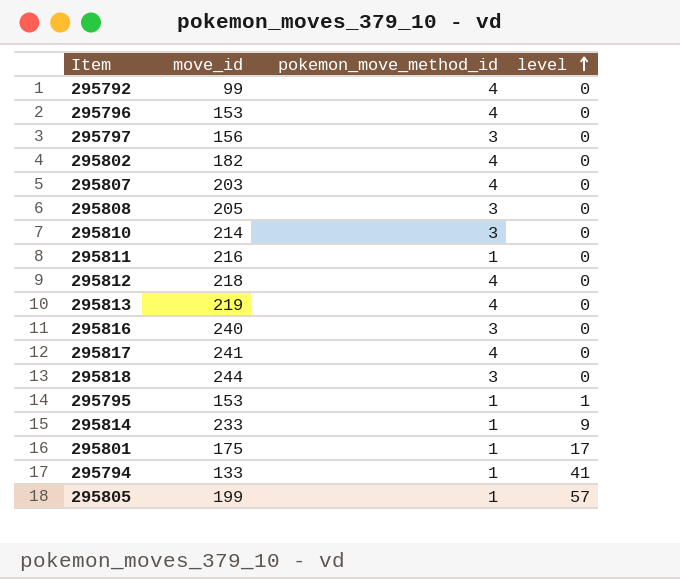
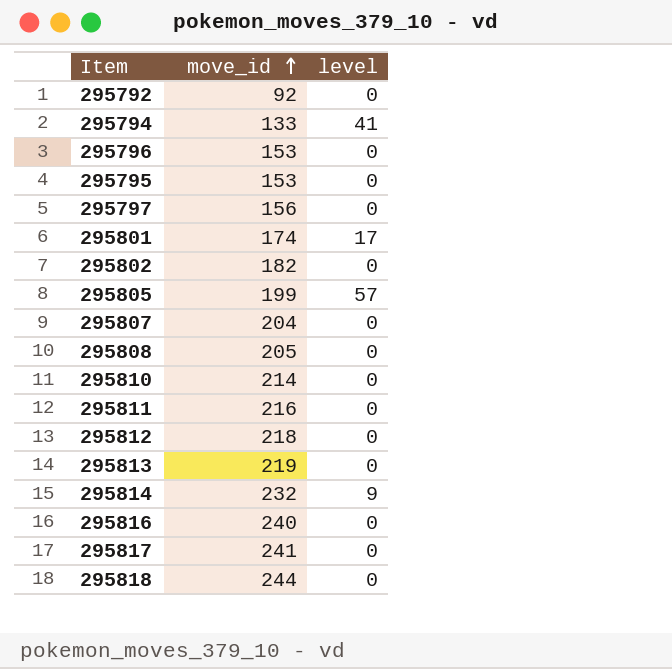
row order: level ascending -> move_id ascending
column pokemon_move_method_id | position: 3 -> none
295792 | move_id: 99 -> 92
295795 | level: 1 -> 0
295801 | move_id: 175 -> 174
295807 | move_id: 203 -> 204
295814 | move_id: 233 -> 232

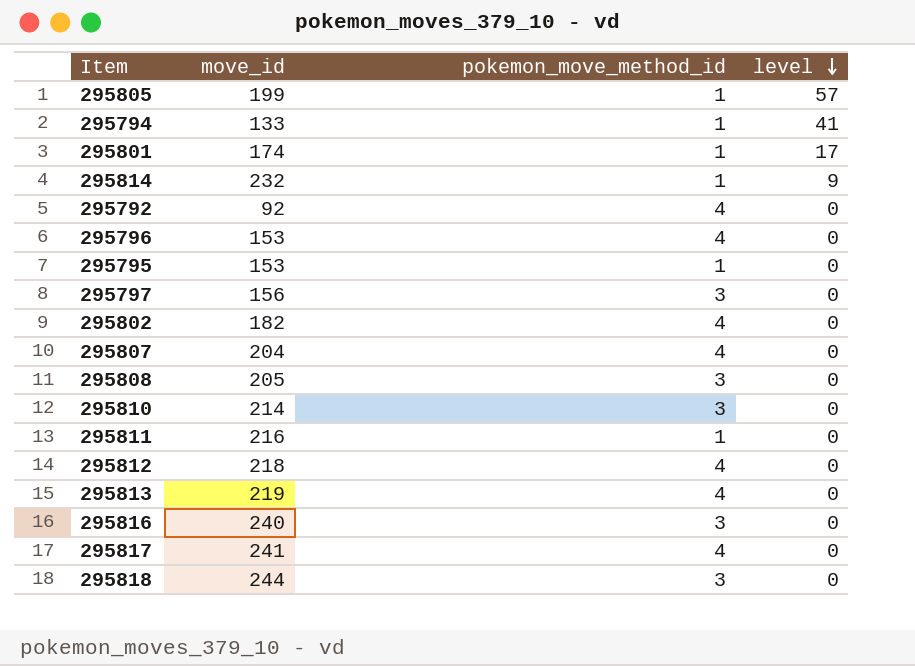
row order: move_id ascending -> level descending
column pokemon_move_method_id | position: none -> 3

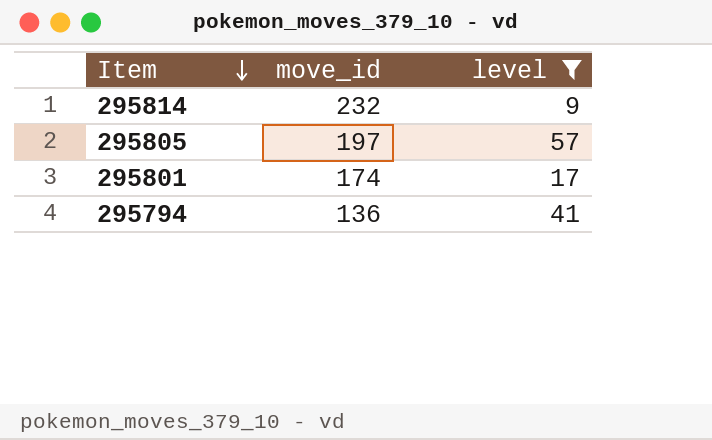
filter: none -> level != 0
row order: level descending -> Item descending
column pokemon_move_method_id | position: 3 -> none
295805 | move_id: 199 -> 197
295794 | move_id: 133 -> 136

